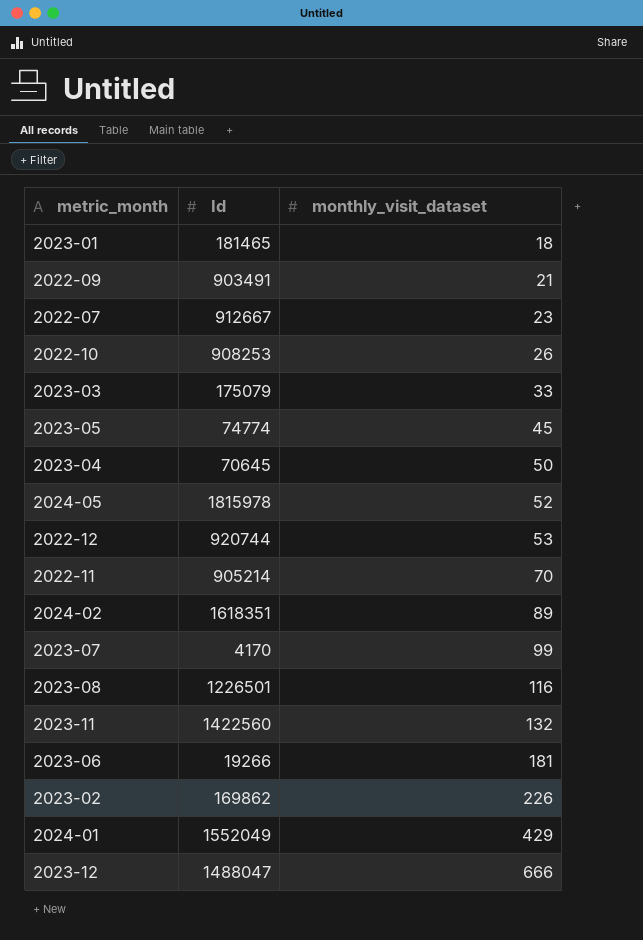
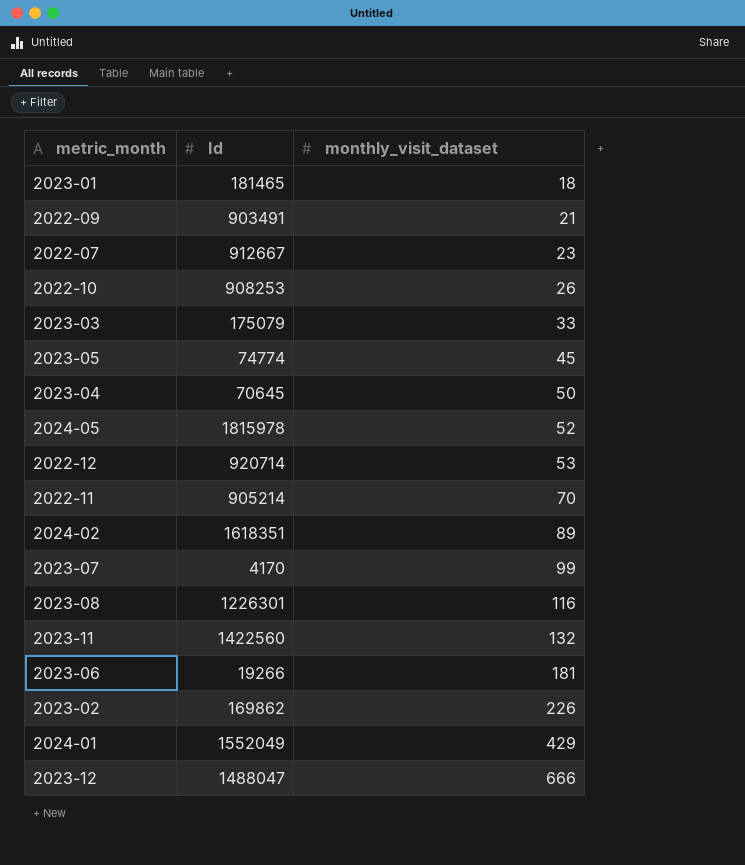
2022-12 | Id: 920744 -> 920714
2023-08 | Id: 1226501 -> 1226301

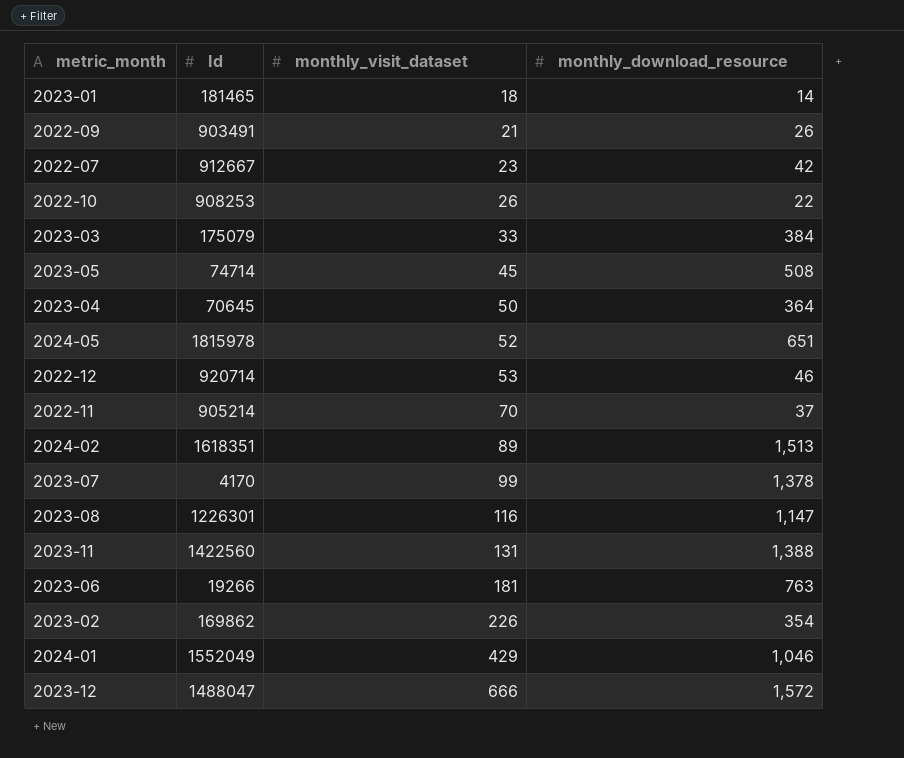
column monthly_download_resource | position: none -> 4
2023-05 | Id: 74774 -> 74714
2023-11 | monthly_visit_dataset: 132 -> 131

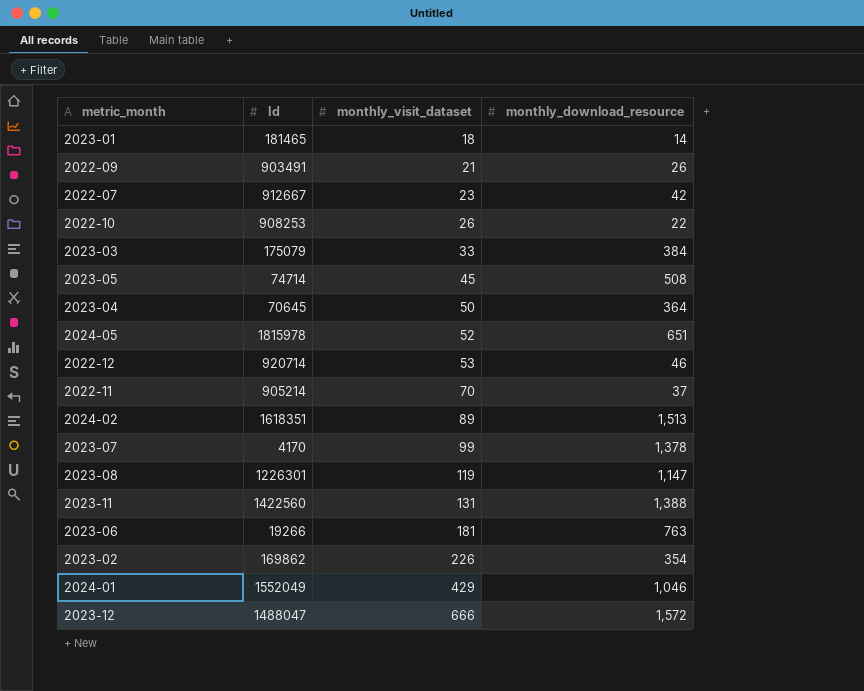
2023-08 | monthly_visit_dataset: 116 -> 119

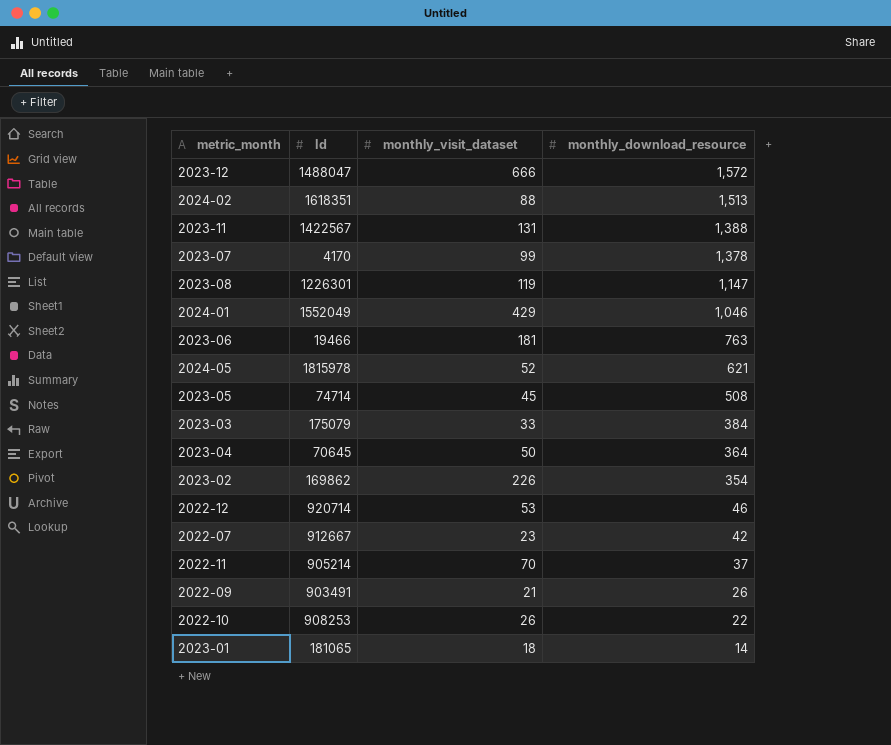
row order: monthly_visit_dataset ascending -> monthly_download_resource descending
2024-02 | monthly_visit_dataset: 89 -> 88
2023-11 | Id: 1422560 -> 1422567
2023-06 | Id: 19266 -> 19466
2024-05 | monthly_download_resource: 651 -> 621
2023-01 | Id: 181465 -> 181065

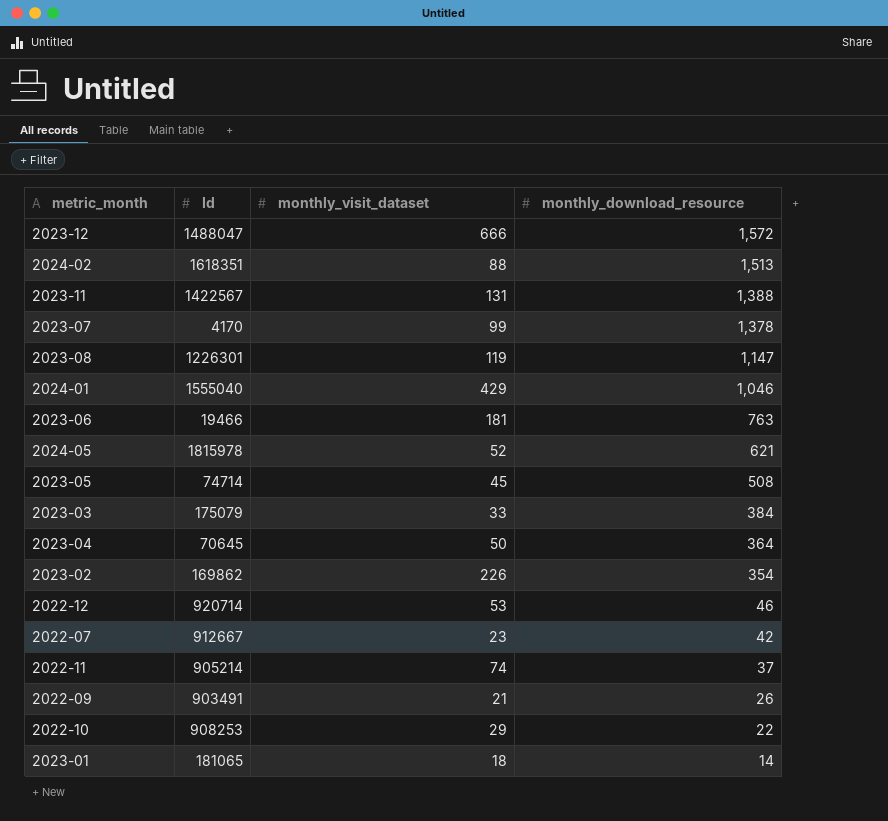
2024-01 | Id: 1552049 -> 1555040
2022-11 | monthly_visit_dataset: 70 -> 74
2022-10 | monthly_visit_dataset: 26 -> 29

